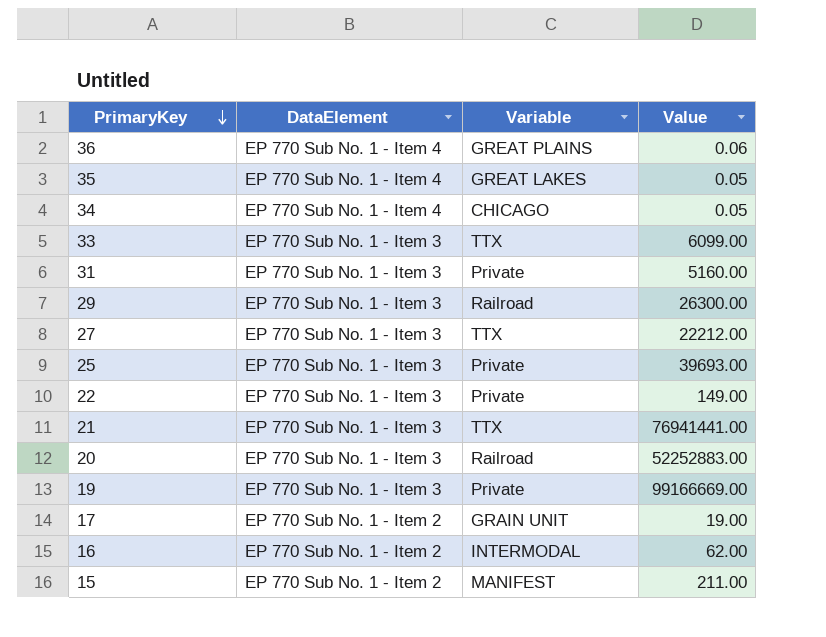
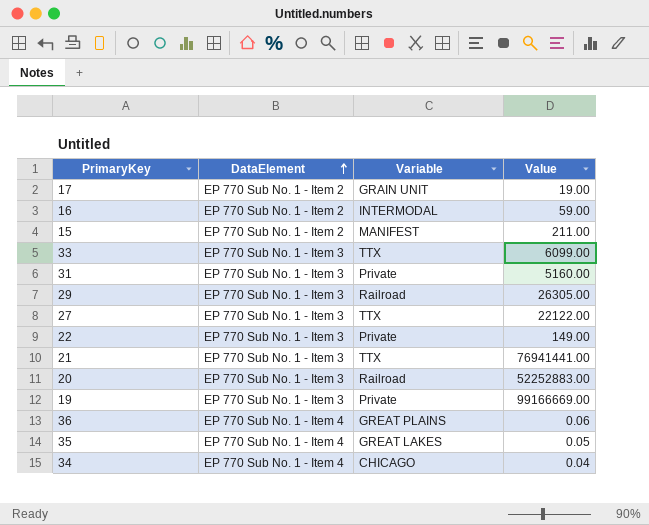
row order: PrimaryKey descending -> DataElement ascending
row 25: EP 770 Sub No. 1 - Item 3 | Private | 39693.00 -> none
16 | Value: 62.00 -> 59.00
29 | Value: 26300.00 -> 26305.00
27 | Value: 22212.00 -> 22122.00
34 | Value: 0.05 -> 0.04

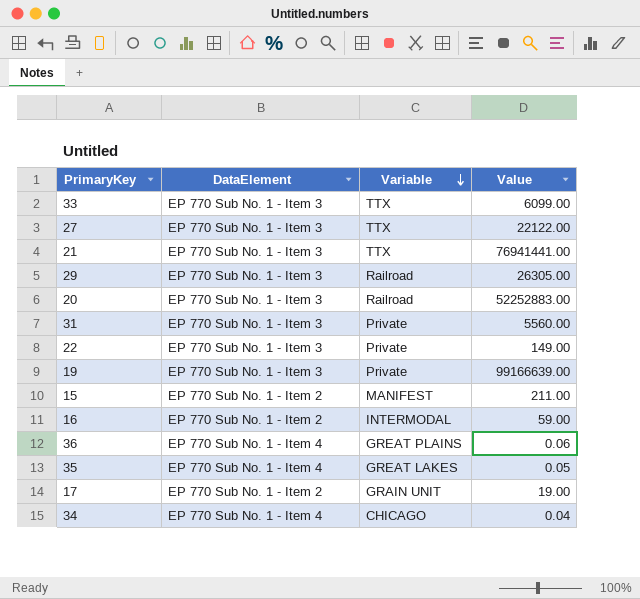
row order: DataElement ascending -> Variable descending
31 | Value: 5160.00 -> 5560.00
19 | Value: 99166669.00 -> 99166639.00

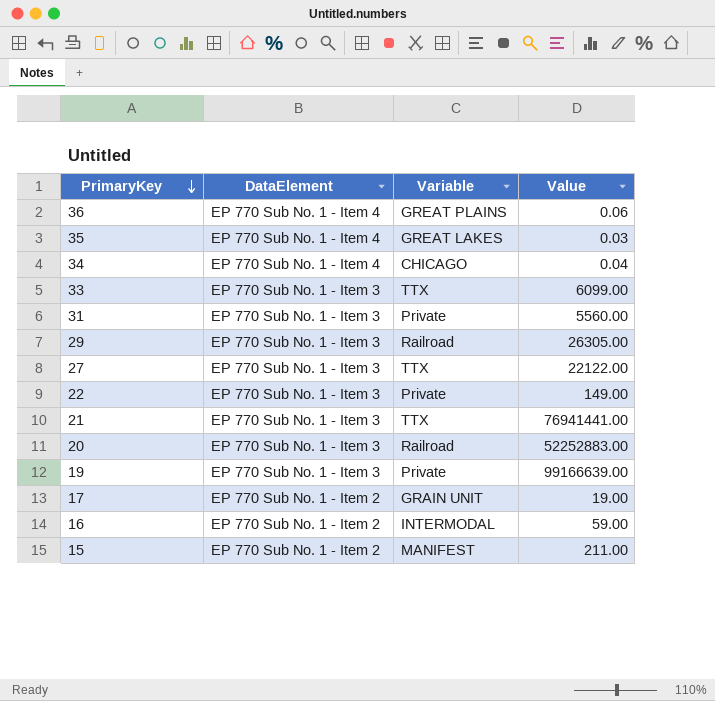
row order: Variable descending -> PrimaryKey descending
35 | Value: 0.05 -> 0.03

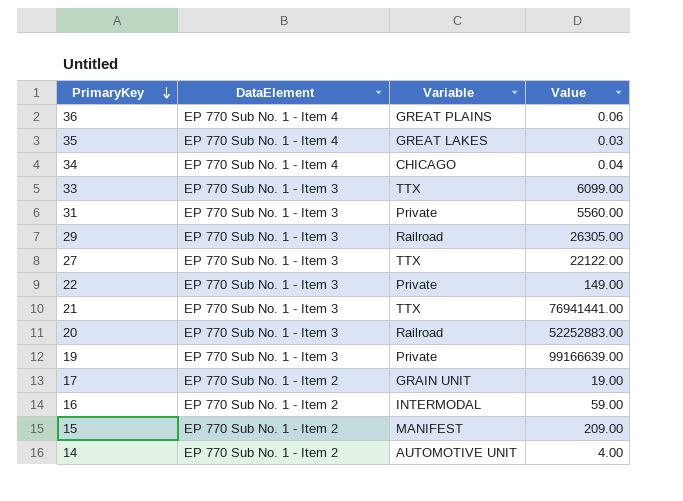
15 | Value: 211.00 -> 209.00
row 14: none -> EP 770 Sub No. 1 - Item 2 | AUTOMOTIVE UNIT | 4.00

